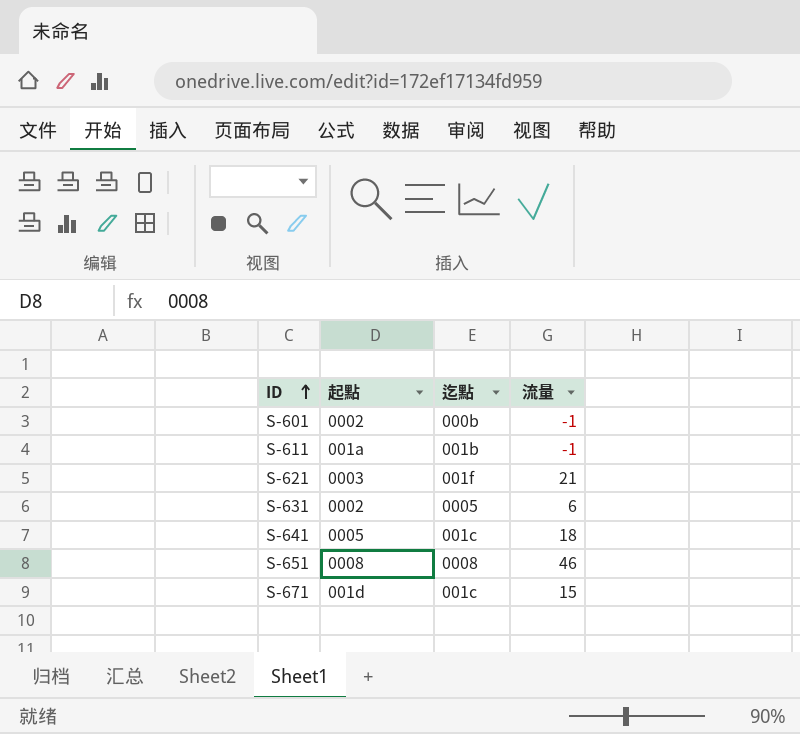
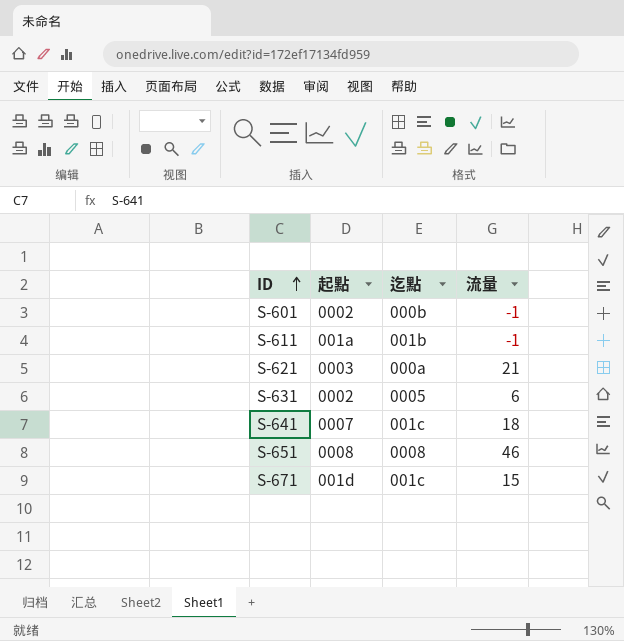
S-621 | 迄點: 001f -> 000a
S-641 | 起點: 0005 -> 0007

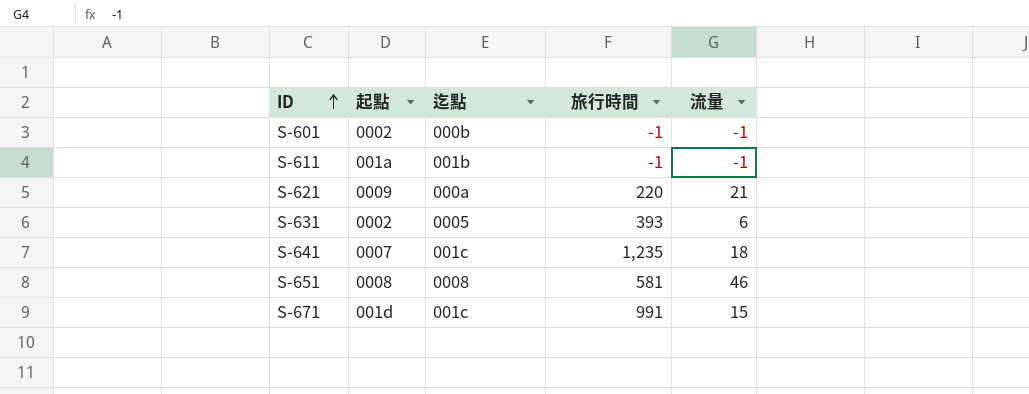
column 旅行時間 | position: none -> 4
S-621 | 起點: 0003 -> 0009

